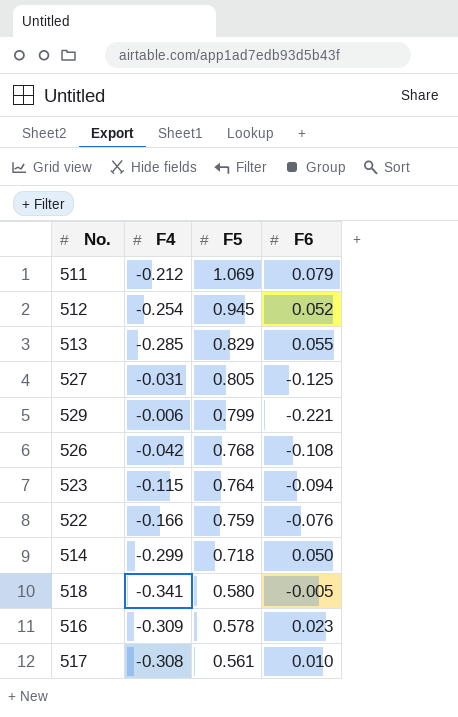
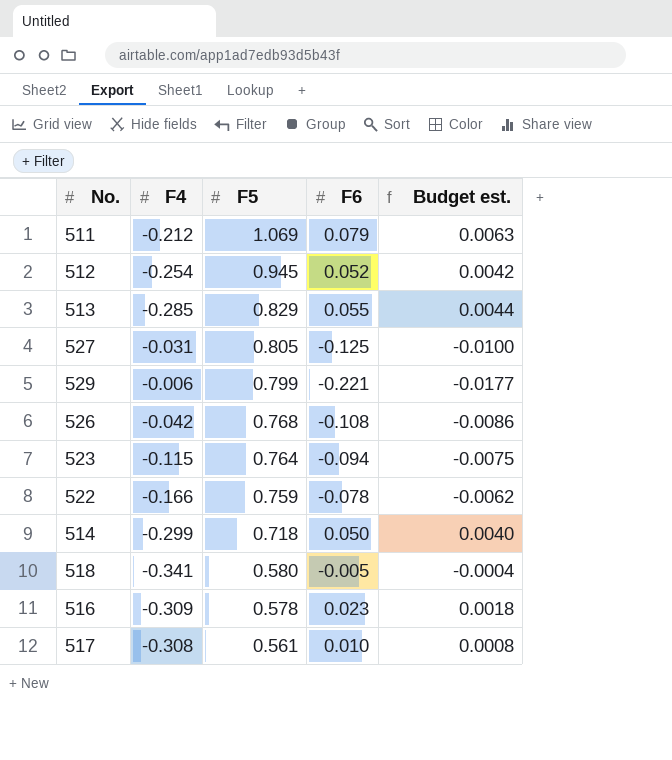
column Budget est. | formula: none -> [F6] * 0.08
522 | F6: -0.076 -> -0.078

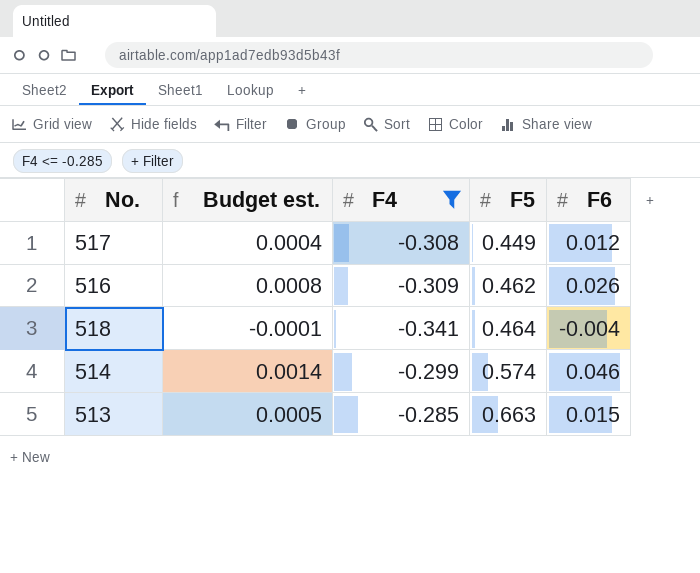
filter: none -> F4 <= -0.285
row order: F5 descending -> F5 ascending
column Budget est. | formula: [F6] * 0.08 -> [F6] * 0.03
column Budget est. | position: 5 -> 2
517 | F5: 0.561 -> 0.449
517 | F6: 0.010 -> 0.012
516 | F5: 0.578 -> 0.462
516 | F6: 0.023 -> 0.026
518 | F5: 0.580 -> 0.464
518 | F6: -0.005 -> -0.004
514 | F5: 0.718 -> 0.574
514 | F6: 0.050 -> 0.046
513 | F5: 0.829 -> 0.663
513 | F6: 0.055 -> 0.015

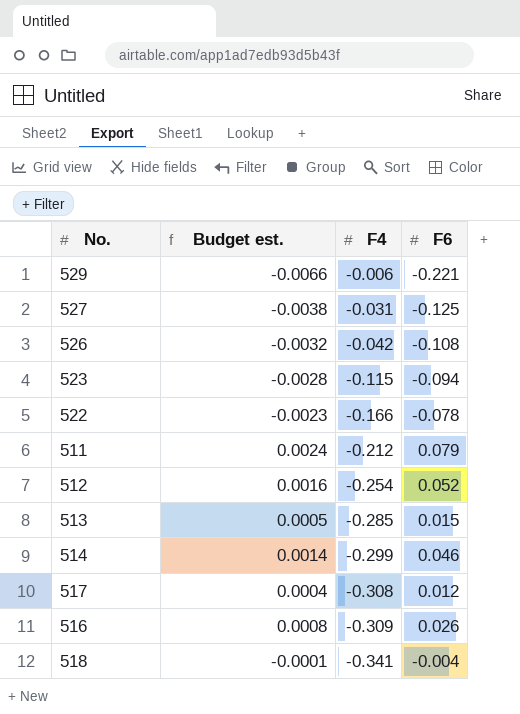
filter: F4 <= -0.285 -> none
row order: F5 ascending -> F4 descending
column F5 | position: 4 -> none

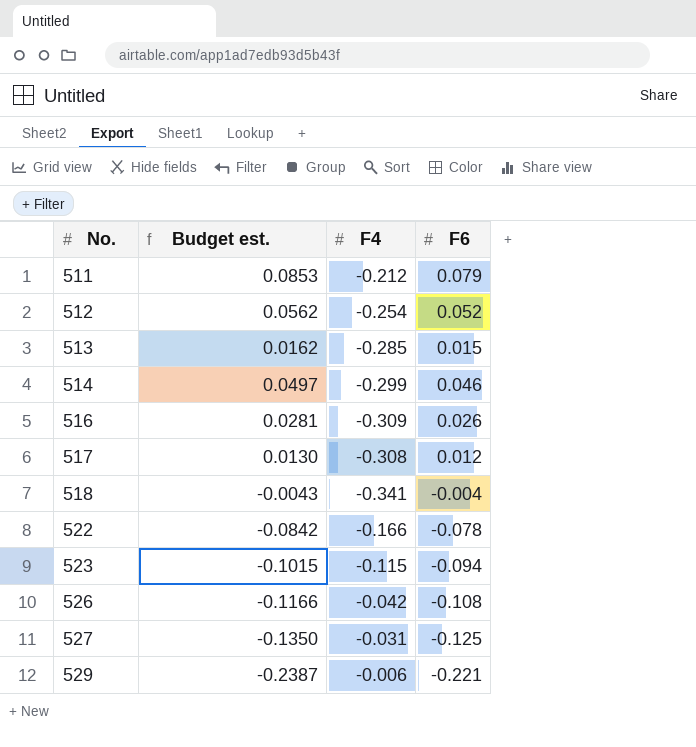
row order: F4 descending -> No. ascending
column Budget est. | formula: [F6] * 0.03 -> [F6] * 1.08

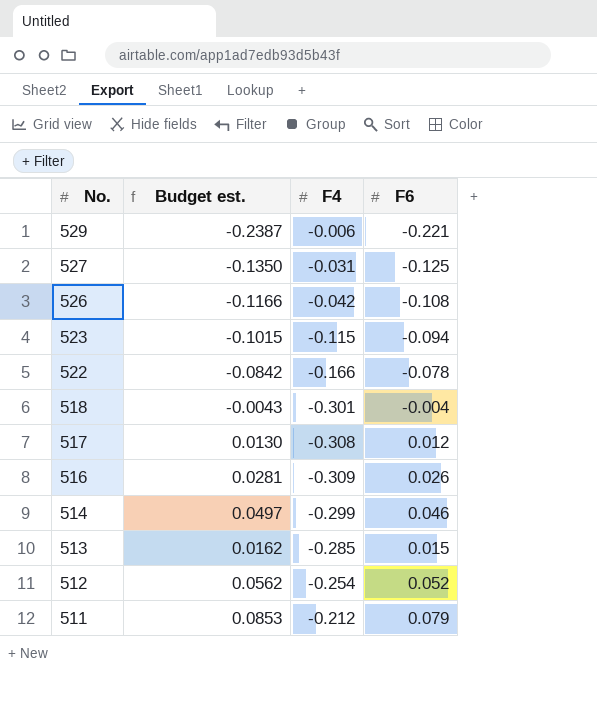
row order: No. ascending -> No. descending
518 | F4: -0.341 -> -0.301

